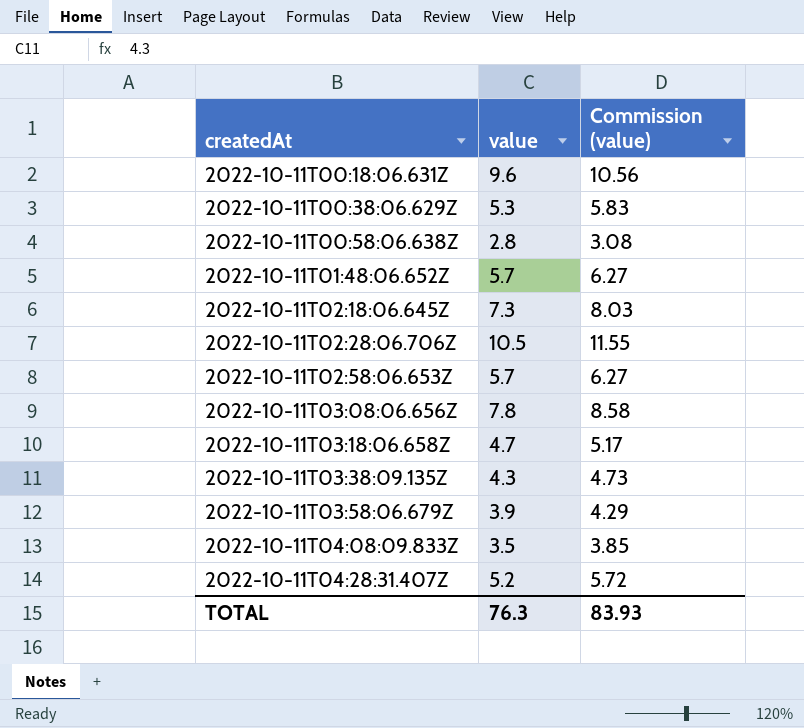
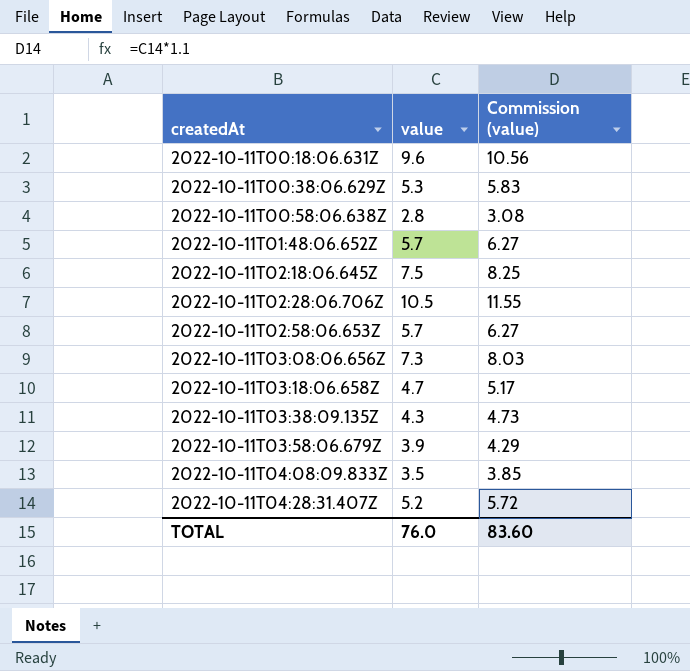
2022-10-11T02:18:06.645Z | value: 7.3 -> 7.5
2022-10-11T02:18:06.645Z | Commission (value): 8.03 -> 8.25
2022-10-11T03:08:06.656Z | value: 7.8 -> 7.3
2022-10-11T03:08:06.656Z | Commission (value): 8.58 -> 8.03
TOTAL | value: 76.3 -> 76.0
TOTAL | Commission (value): 83.93 -> 83.60

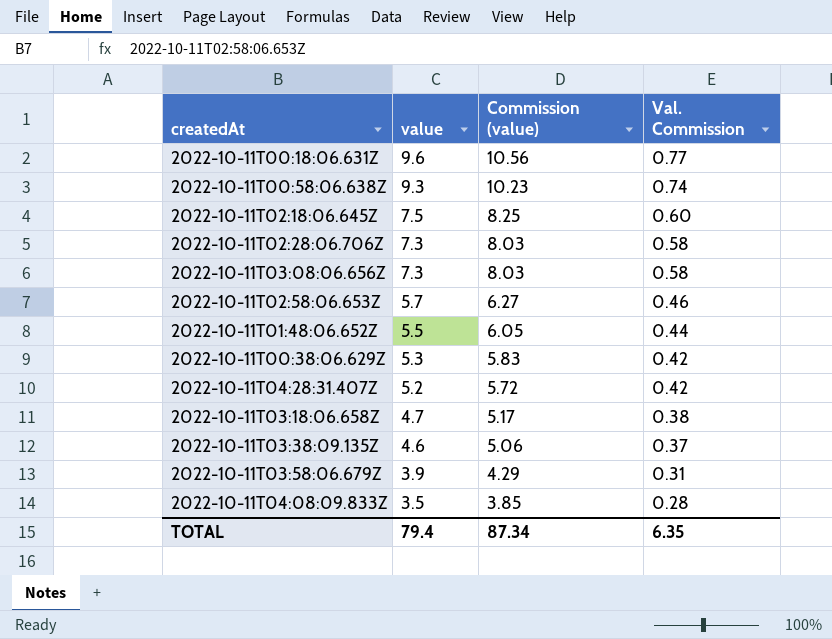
row order: createdAt ascending -> value descending
column Val. Commission | formula: none -> [value] * 0.08
2022-10-11T00:58:06.638Z | value: 2.8 -> 9.3
2022-10-11T00:58:06.638Z | Commission (value): 3.08 -> 10.23
2022-10-11T02:28:06.706Z | value: 10.5 -> 7.3
2022-10-11T02:28:06.706Z | Commission (value): 11.55 -> 8.03
2022-10-11T01:48:06.652Z | value: 5.7 -> 5.5
2022-10-11T01:48:06.652Z | Commission (value): 6.27 -> 6.05
2022-10-11T03:38:09.135Z | value: 4.3 -> 4.6
2022-10-11T03:38:09.135Z | Commission (value): 4.73 -> 5.06
TOTAL | value: 76.0 -> 79.4
TOTAL | Commission (value): 83.60 -> 87.34

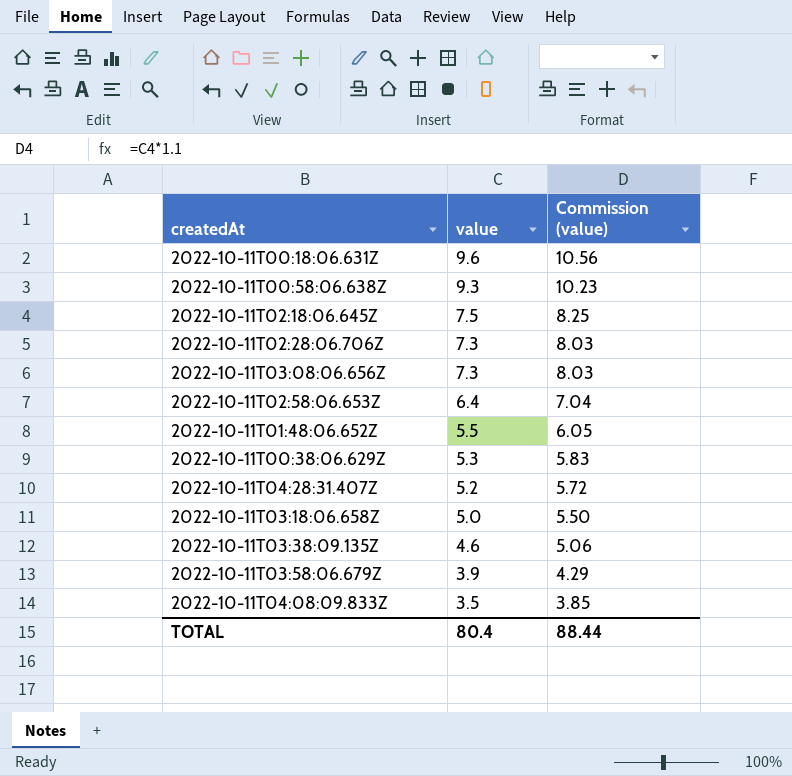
column Val. Commission | formula: [value] * 0.08 -> none
2022-10-11T02:58:06.653Z | value: 5.7 -> 6.4
2022-10-11T02:58:06.653Z | Commission (value): 6.27 -> 7.04
2022-10-11T03:18:06.658Z | value: 4.7 -> 5.0
2022-10-11T03:18:06.658Z | Commission (value): 5.17 -> 5.50
TOTAL | value: 79.4 -> 80.4
TOTAL | Commission (value): 87.34 -> 88.44

